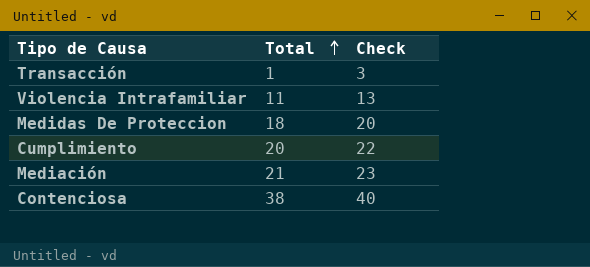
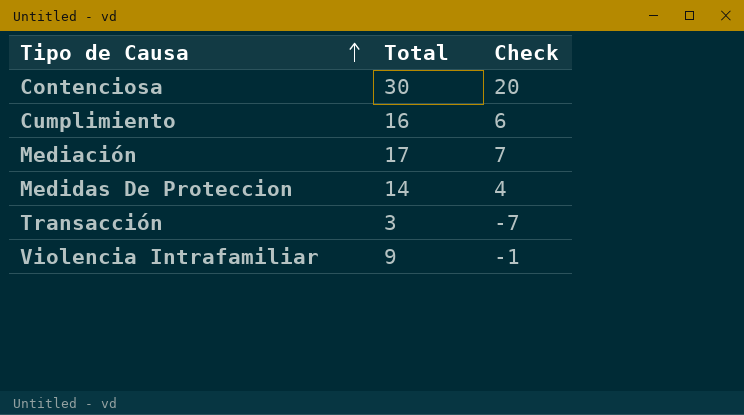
row order: Total ascending -> Tipo de Causa ascending
column Check | formula: [Total] + 2 -> [Total] - 10
Contenciosa | Total: 38 -> 30
Cumplimiento | Total: 20 -> 16
Mediación | Total: 21 -> 17
Medidas De Proteccion | Total: 18 -> 14
Transacción | Total: 1 -> 3
Violencia Intrafamiliar | Total: 11 -> 9

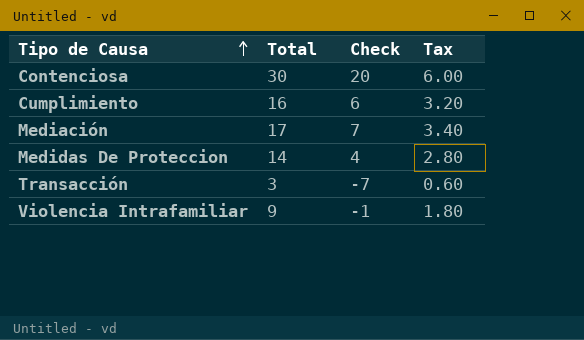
column Tax | formula: none -> [Total] * 0.2

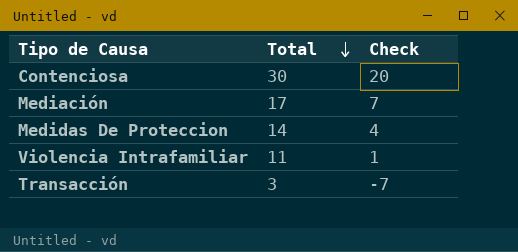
row order: Tipo de Causa ascending -> Total descending
column Tax | formula: [Total] * 0.2 -> none
row Cumplimiento: 16 | 6 | 3.20 -> none
Violencia Intrafamiliar | Total: 9 -> 11
Violencia Intrafamiliar | Check: -1 -> 1

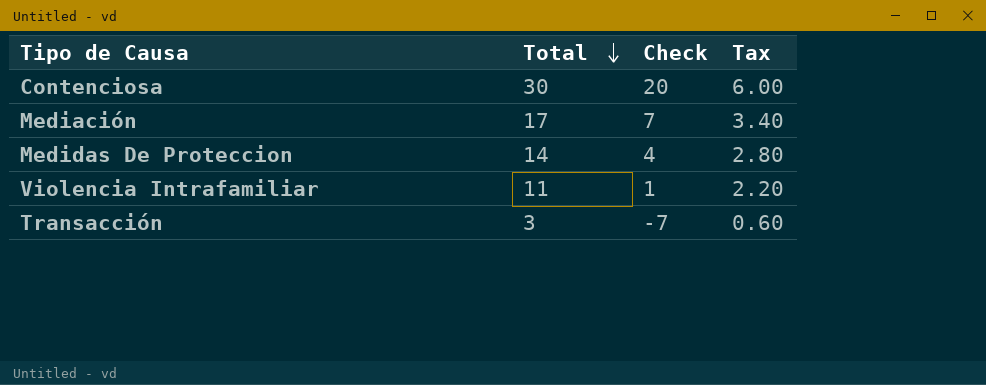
column Tax | formula: none -> [Total] * 0.2

